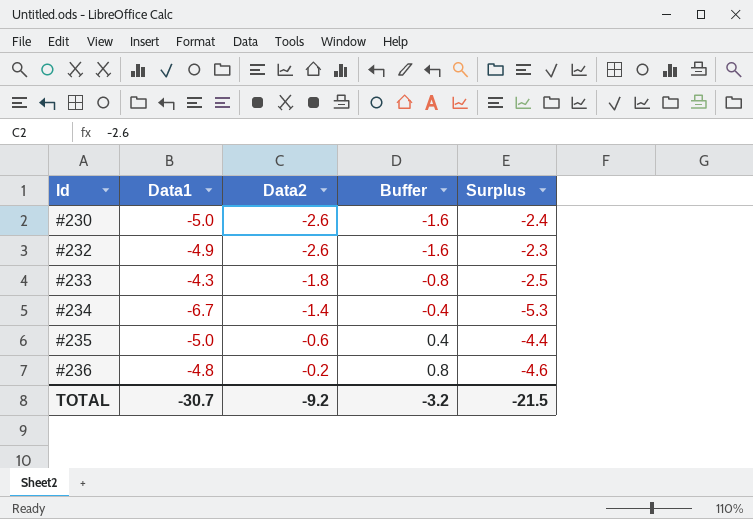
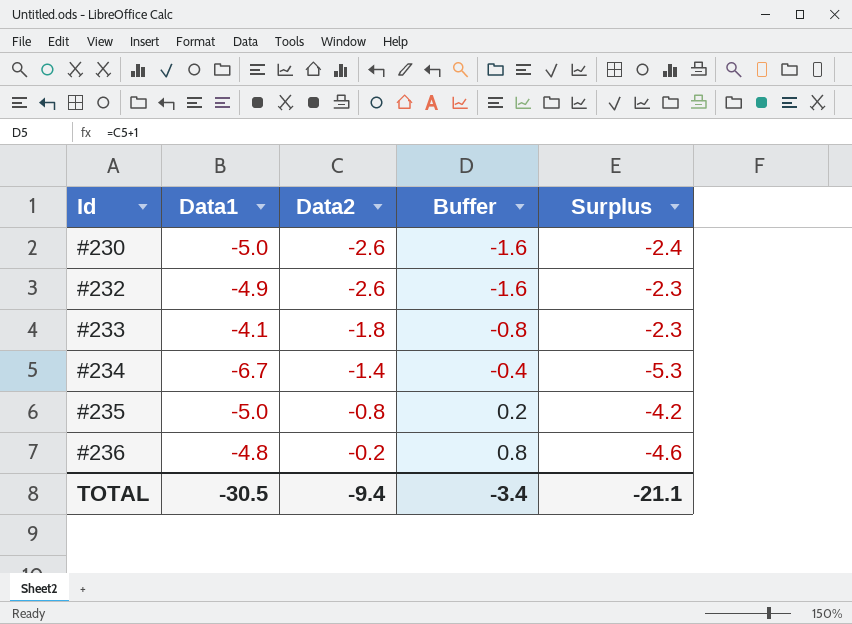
#233 | Data1: -4.3 -> -4.1
#233 | Surplus: -2.5 -> -2.3
#235 | Data2: -0.6 -> -0.8
#235 | Buffer: 0.4 -> 0.2
#235 | Surplus: -4.4 -> -4.2
TOTAL | Data1: -30.7 -> -30.5
TOTAL | Data2: -9.2 -> -9.4
TOTAL | Buffer: -3.2 -> -3.4
TOTAL | Surplus: -21.5 -> -21.1

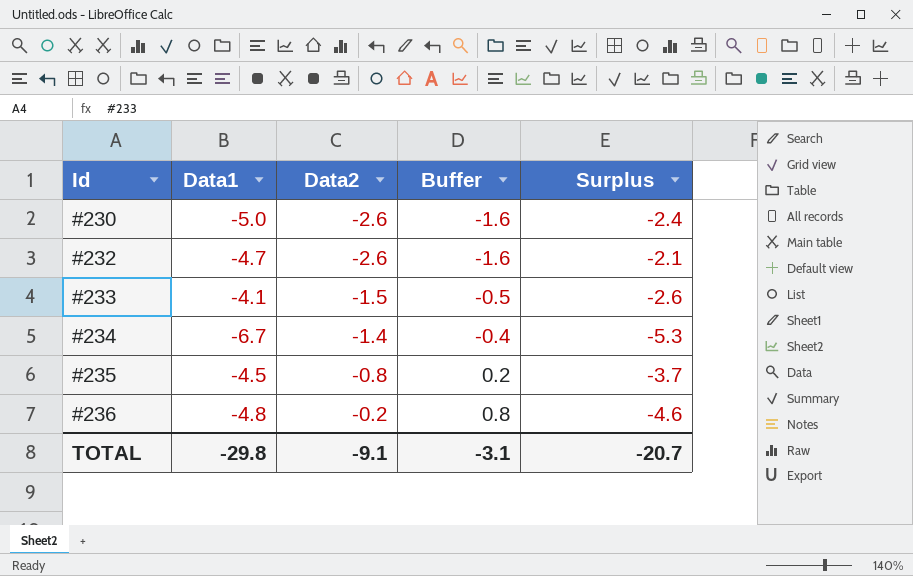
#232 | Data1: -4.9 -> -4.7
#232 | Surplus: -2.3 -> -2.1
#233 | Data2: -1.8 -> -1.5
#233 | Buffer: -0.8 -> -0.5
#233 | Surplus: -2.3 -> -2.6
#235 | Data1: -5.0 -> -4.5
#235 | Surplus: -4.2 -> -3.7
TOTAL | Data1: -30.5 -> -29.8
TOTAL | Data2: -9.4 -> -9.1
TOTAL | Buffer: -3.4 -> -3.1
TOTAL | Surplus: -21.1 -> -20.7

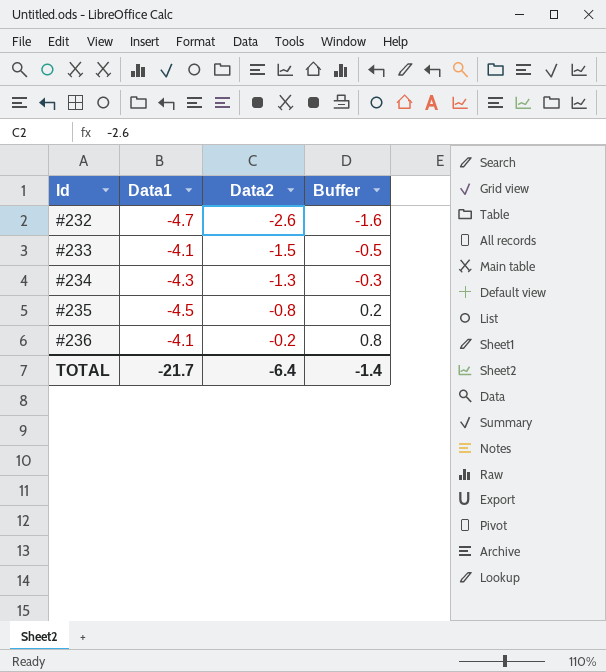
column Surplus | formula: [Data1] - [Data2] -> none
row #230: -5.0 | -2.6 | -1.6 | -2.4 -> none
#234 | Data1: -6.7 -> -4.3
#234 | Data2: -1.4 -> -1.3
#234 | Buffer: -0.4 -> -0.3
#236 | Data1: -4.8 -> -4.1
TOTAL | Data1: -29.8 -> -21.7
TOTAL | Data2: -9.1 -> -6.4
TOTAL | Buffer: -3.1 -> -1.4

